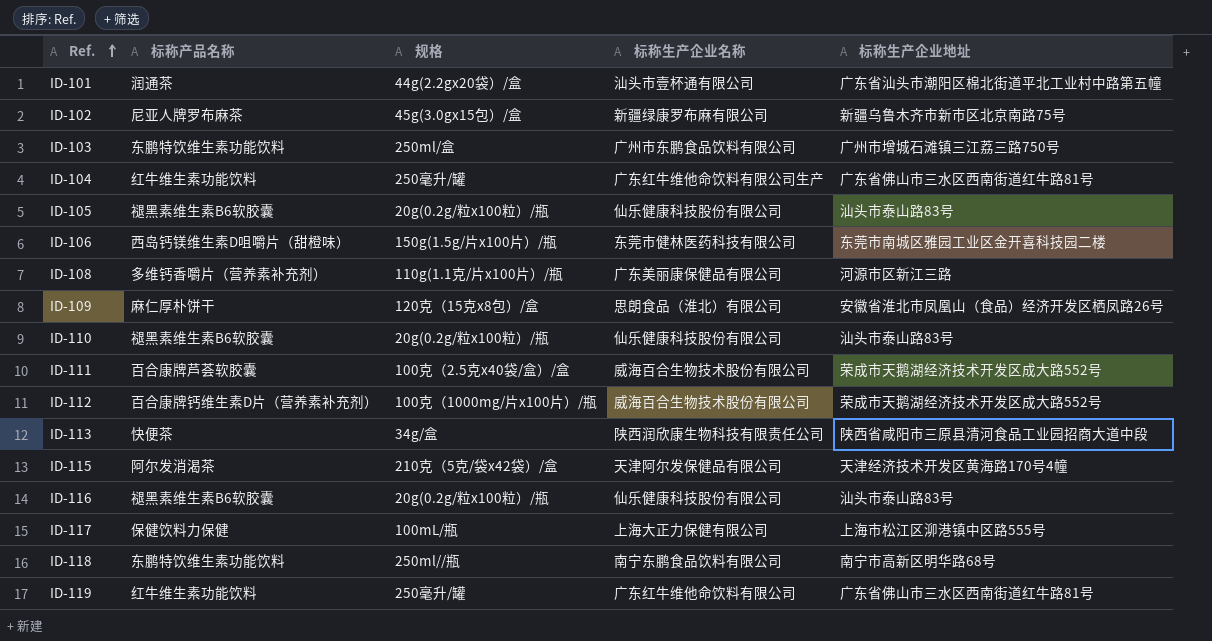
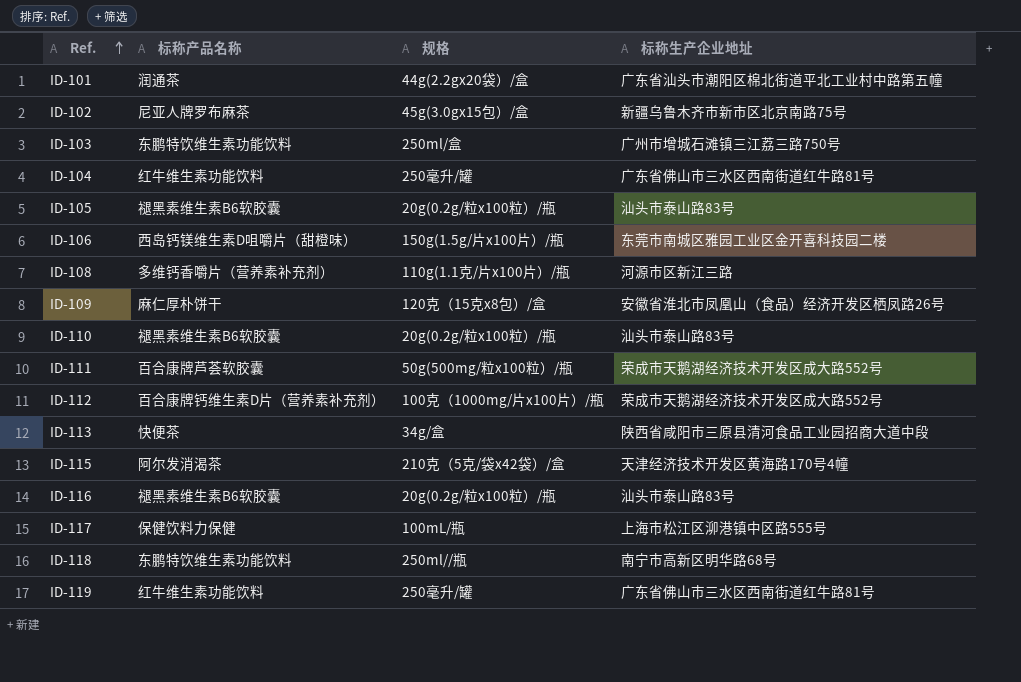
column 标称生产企业名称 | position: 4 -> none
ID-111 | 规格: 100克（2.5克x40袋/盒）/盒 -> 50g(500mg/粒x100粒）/瓶

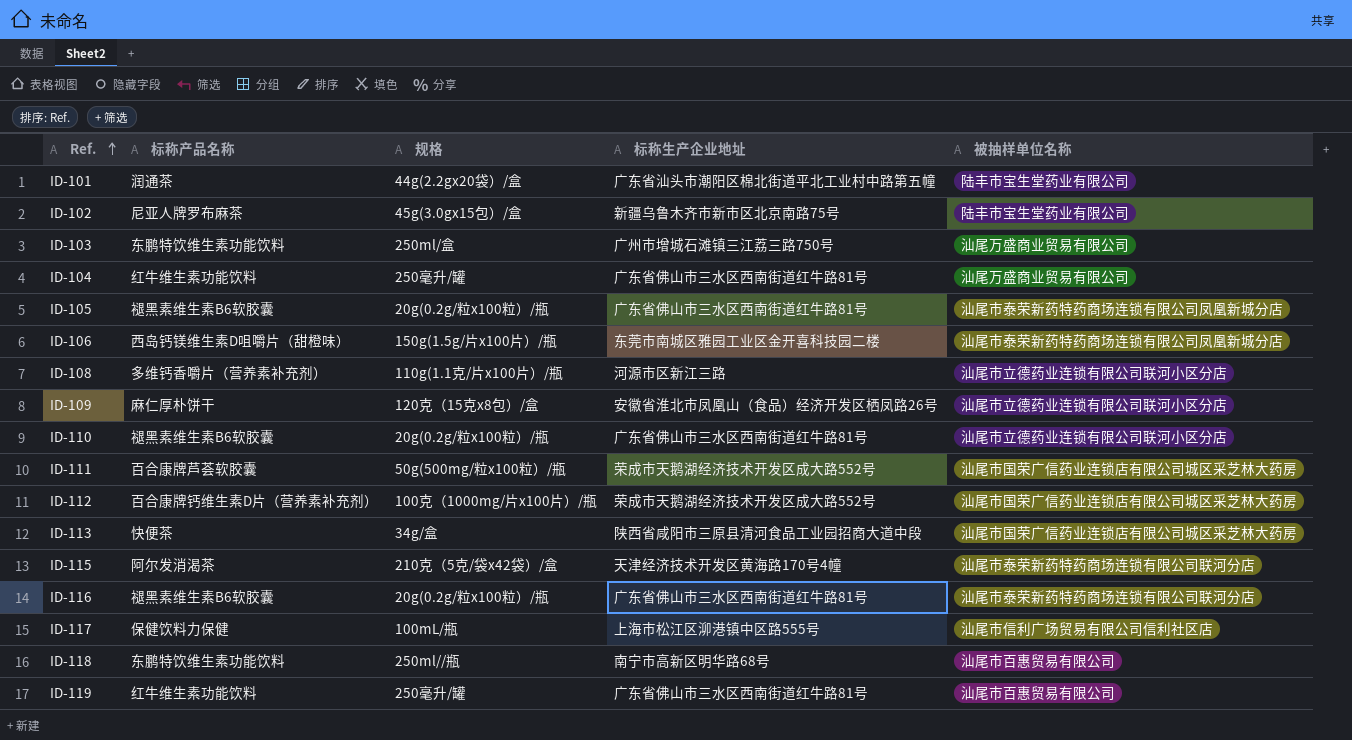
column 被抽样单位名称 | position: none -> 5
ID-105 | 标称生产企业地址: 汕头市泰山路83号 -> 广东省佛山市三水区西南街道红牛路81号
ID-110 | 标称生产企业地址: 汕头市泰山路83号 -> 广东省佛山市三水区西南街道红牛路81号
ID-116 | 标称生产企业地址: 汕头市泰山路83号 -> 广东省佛山市三水区西南街道红牛路81号

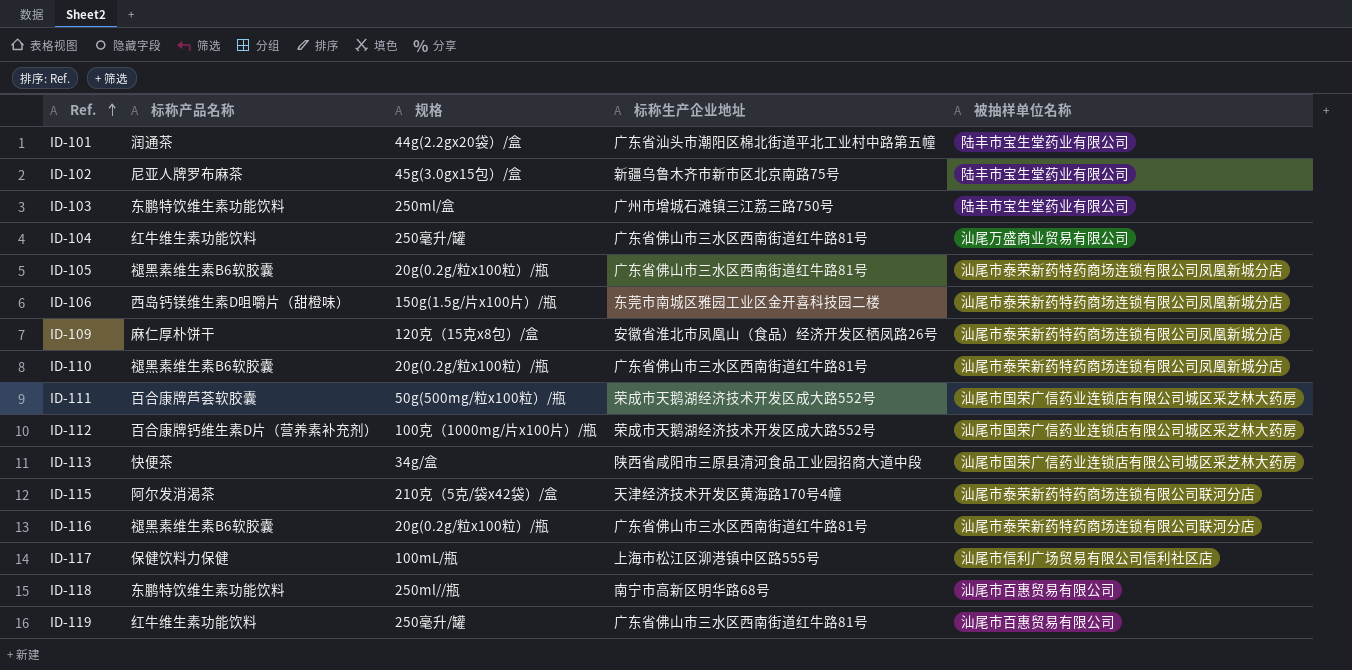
row ID-108: 多维钙香嚼片（营养素补充剂） | 110g(1.1克/片x100片）/瓶 | 河源市区新江三路 | 汕尾市立德药业连锁有限公司联河小区分店 -> none
ID-103 | 被抽样单位名称: 汕尾万盛商业贸易有限公司 -> 陆丰市宝生堂药业有限公司
ID-109 | 被抽样单位名称: 汕尾市立德药业连锁有限公司联河小区分店 -> 汕尾市泰荣新药特药商场连锁有限公司凤凰新城分店
ID-110 | 被抽样单位名称: 汕尾市立德药业连锁有限公司联河小区分店 -> 汕尾市泰荣新药特药商场连锁有限公司凤凰新城分店

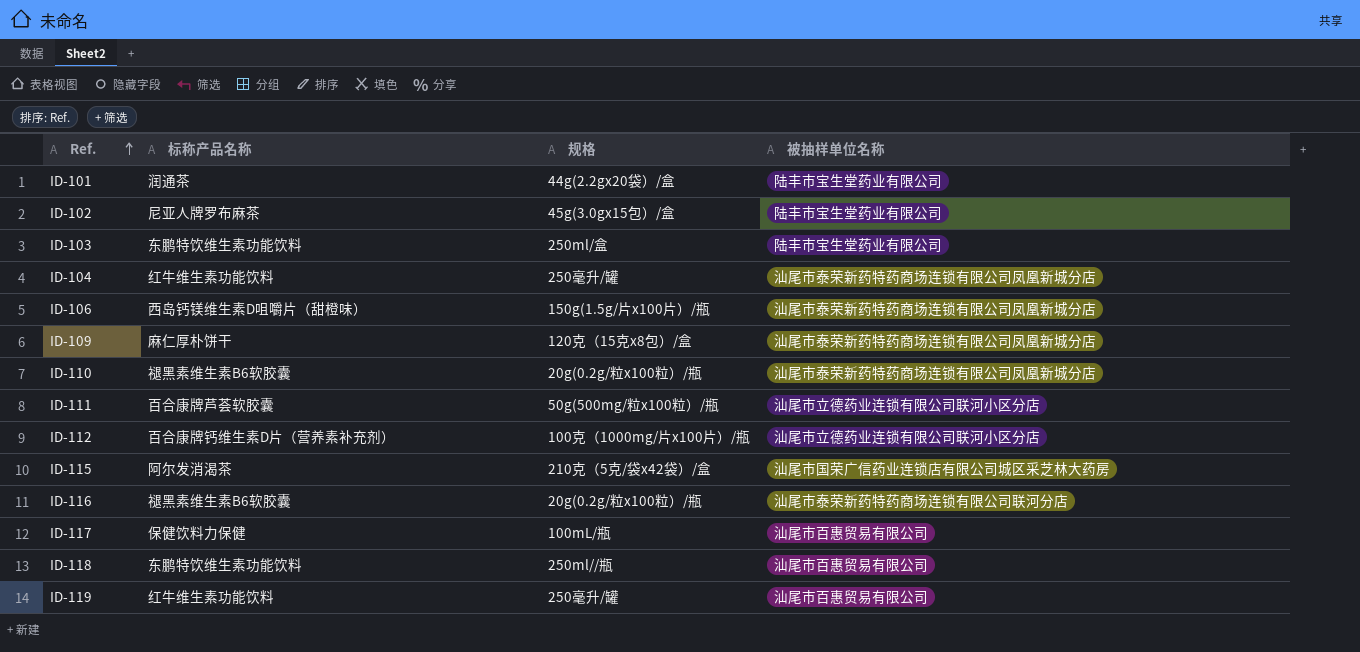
column 标称生产企业地址 | position: 4 -> none
row ID-105: 褪黑素维生素B6软胶囊 | 20g(0.2g/粒x100粒）/瓶 | 广东省佛山市三水区西南街道红牛路81号 | 汕尾市泰荣新药特药商场连锁有限公司凤凰新城分店 -> none
row ID-113: 快便茶 | 34g/盒 | 陕西省咸阳市三原县清河食品工业园招商大道中段 | 汕尾市国荣广信药业连锁店有限公司城区采芝林大药房 -> none
ID-104 | 被抽样单位名称: 汕尾万盛商业贸易有限公司 -> 汕尾市泰荣新药特药商场连锁有限公司凤凰新城分店
ID-111 | 被抽样单位名称: 汕尾市国荣广信药业连锁店有限公司城区采芝林大药房 -> 汕尾市立德药业连锁有限公司联河小区分店
ID-112 | 被抽样单位名称: 汕尾市国荣广信药业连锁店有限公司城区采芝林大药房 -> 汕尾市立德药业连锁有限公司联河小区分店
ID-115 | 被抽样单位名称: 汕尾市泰荣新药特药商场连锁有限公司联河分店 -> 汕尾市国荣广信药业连锁店有限公司城区采芝林大药房
ID-117 | 被抽样单位名称: 汕尾市信利广场贸易有限公司信利社区店 -> 汕尾市百惠贸易有限公司

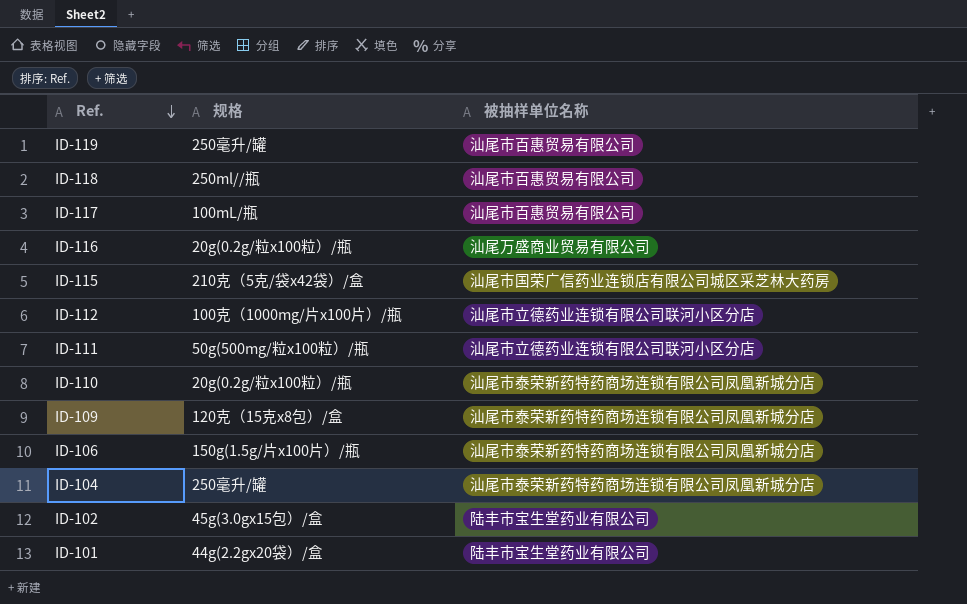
row order: Ref. ascending -> Ref. descending
column 标称产品名称 | position: 2 -> none
row ID-103: 东鹏特饮维生素功能饮料 | 250ml/盒 | 陆丰市宝生堂药业有限公司 -> none
ID-116 | 被抽样单位名称: 汕尾市泰荣新药特药商场连锁有限公司联河分店 -> 汕尾万盛商业贸易有限公司

